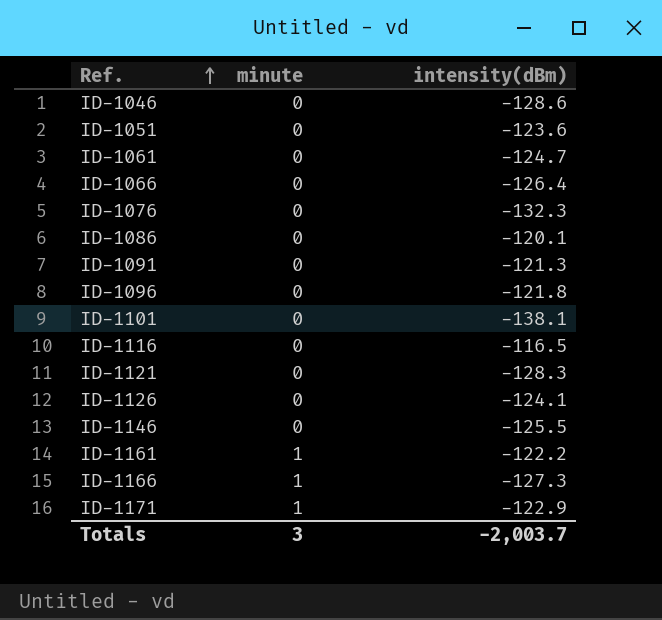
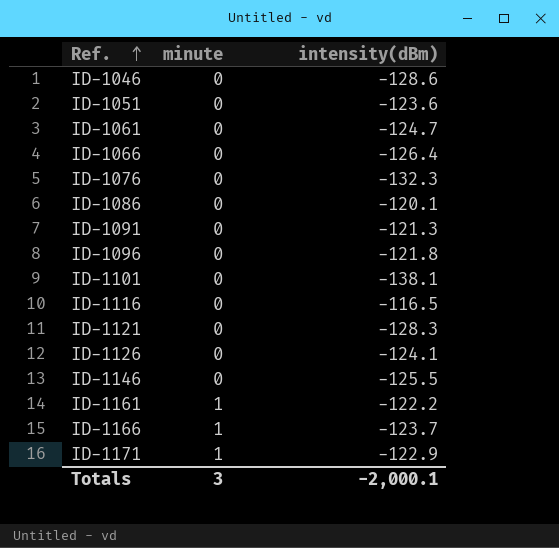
ID-1166 | intensity(dBm): -127.3 -> -123.7
Totals | intensity(dBm): -2,003.7 -> -2,000.1

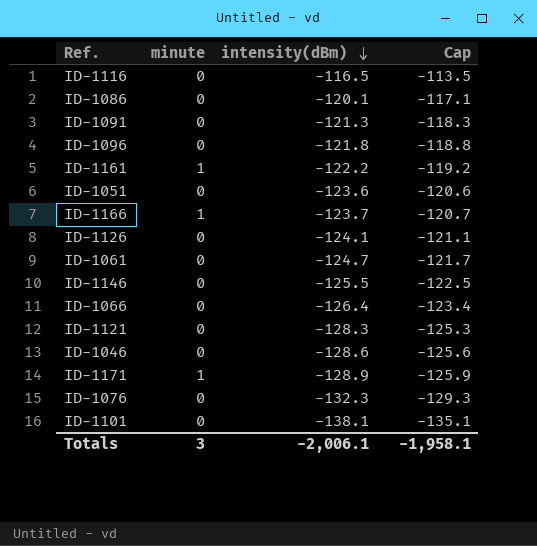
row order: Ref. ascending -> intensity(dBm) descending
column Cap | formula: none -> [intensity(dBm)] + 3
ID-1171 | intensity(dBm): -122.9 -> -128.9
Totals | intensity(dBm): -2,000.1 -> -2,006.1

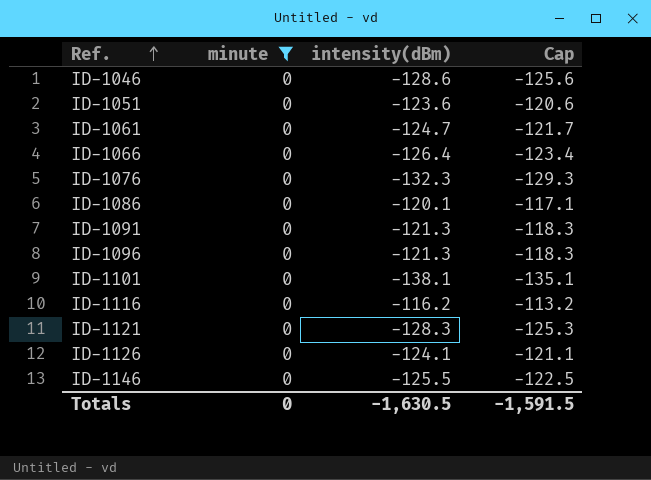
filter: none -> minute = 0
row order: intensity(dBm) descending -> Ref. ascending
ID-1096 | intensity(dBm): -121.8 -> -121.3
ID-1096 | Cap: -118.8 -> -118.3
ID-1116 | intensity(dBm): -116.5 -> -116.2
ID-1116 | Cap: -113.5 -> -113.2
Totals | minute: 3 -> 0
Totals | intensity(dBm): -2,006.1 -> -1,630.5
Totals | Cap: -1,958.1 -> -1,591.5

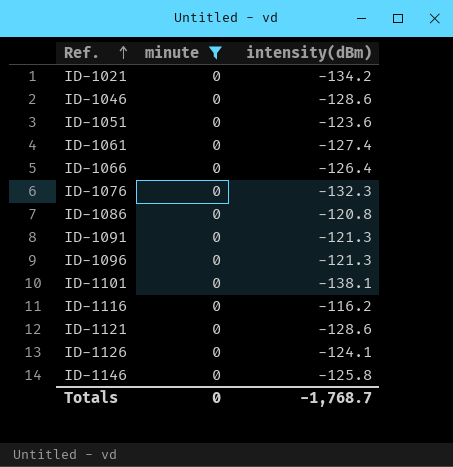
column Cap | formula: [intensity(dBm)] + 3 -> none
row ID-1021: none -> 0 | -134.2
ID-1061 | intensity(dBm): -124.7 -> -127.4
ID-1086 | intensity(dBm): -120.1 -> -120.8
ID-1121 | intensity(dBm): -128.3 -> -128.6
ID-1146 | intensity(dBm): -125.5 -> -125.8
Totals | intensity(dBm): -1,630.5 -> -1,768.7

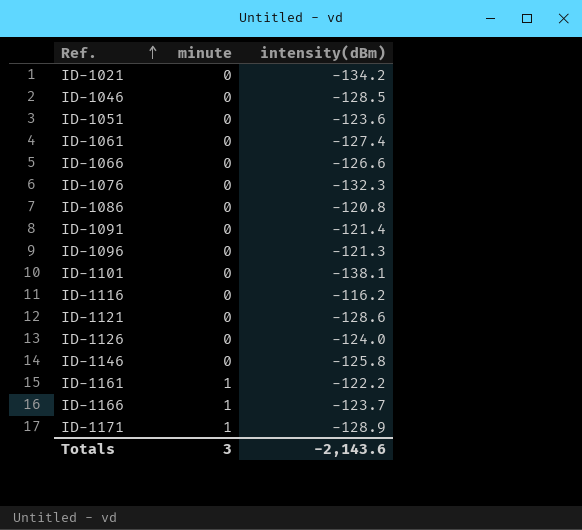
filter: minute = 0 -> none
ID-1046 | intensity(dBm): -128.6 -> -128.5
ID-1066 | intensity(dBm): -126.4 -> -126.6
ID-1091 | intensity(dBm): -121.3 -> -121.4
ID-1126 | intensity(dBm): -124.1 -> -124.0
Totals | minute: 0 -> 3
Totals | intensity(dBm): -1,768.7 -> -2,143.6

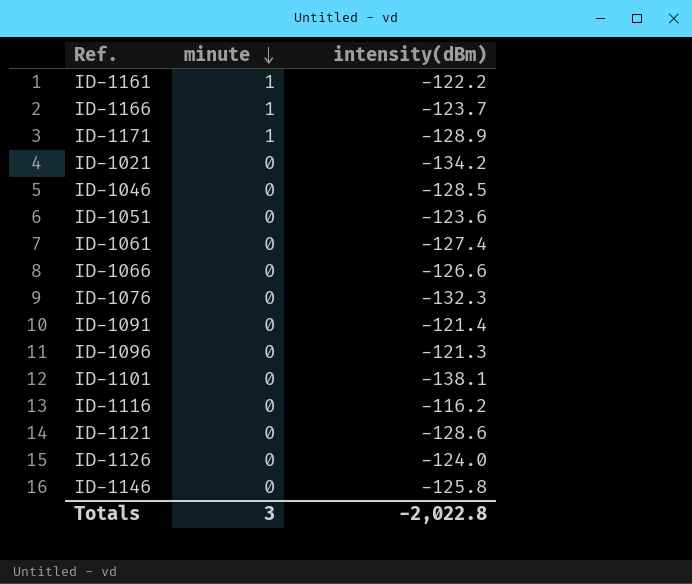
row order: Ref. ascending -> minute descending
row ID-1086: 0 | -120.8 -> none
Totals | intensity(dBm): -2,143.6 -> -2,022.8

